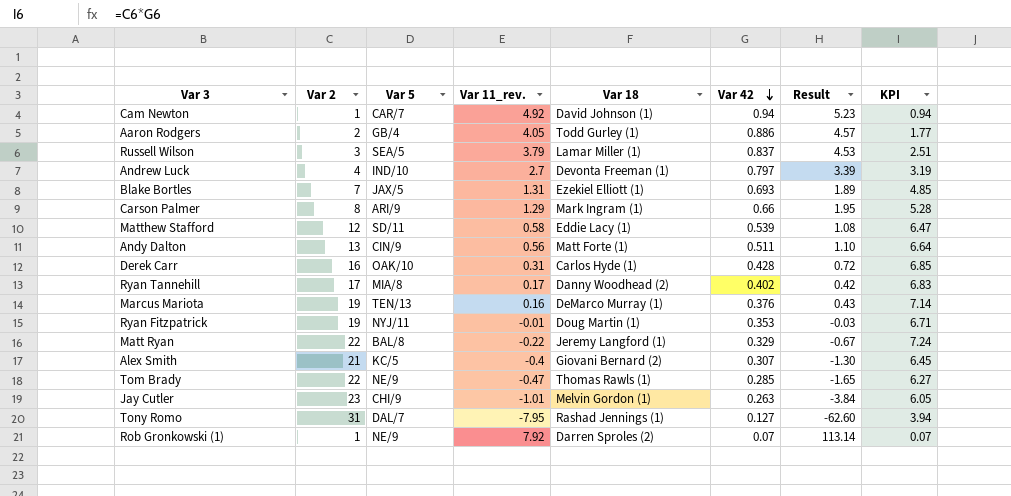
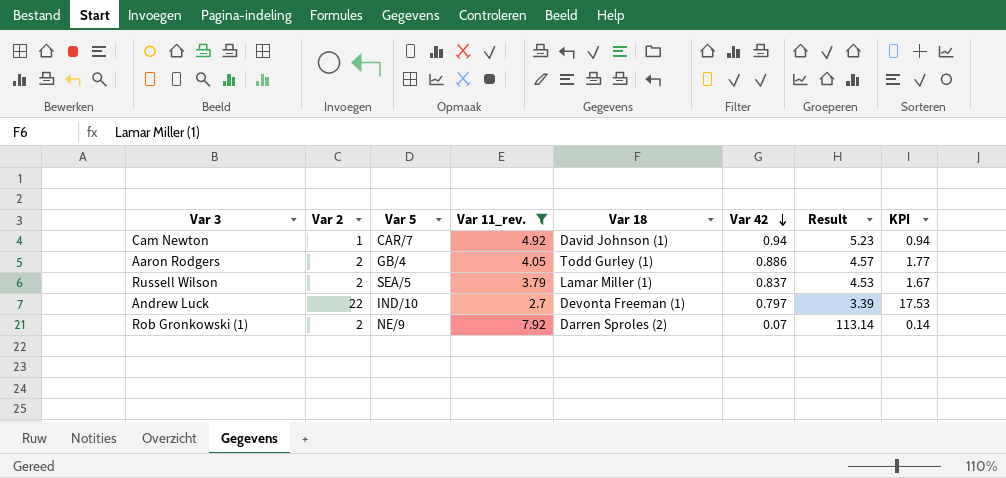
filter: none -> Var 11_rev. >= 2.7
Russell Wilson | Var 2: 3 -> 2
Russell Wilson | KPI: 2.51 -> 1.67
Andrew Luck | Var 2: 4 -> 22
Andrew Luck | KPI: 3.19 -> 17.53
Rob Gronkowski (1) | Var 2: 1 -> 2
Rob Gronkowski (1) | KPI: 0.07 -> 0.14

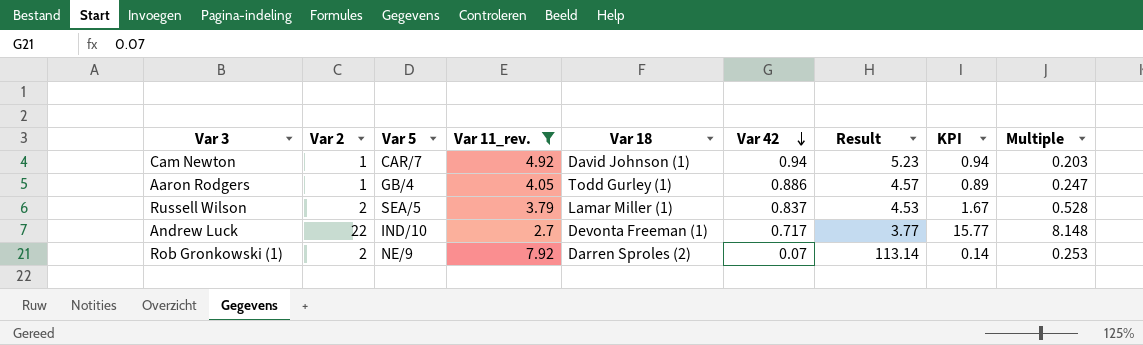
column Multiple | formula: none -> [Var 2] / [Var 11_rev.]
Aaron Rodgers | Var 2: 2 -> 1
Aaron Rodgers | KPI: 1.77 -> 0.89
Andrew Luck | Var 42: 0.797 -> 0.717
Andrew Luck | Result: 3.39 -> 3.77
Andrew Luck | KPI: 17.53 -> 15.77

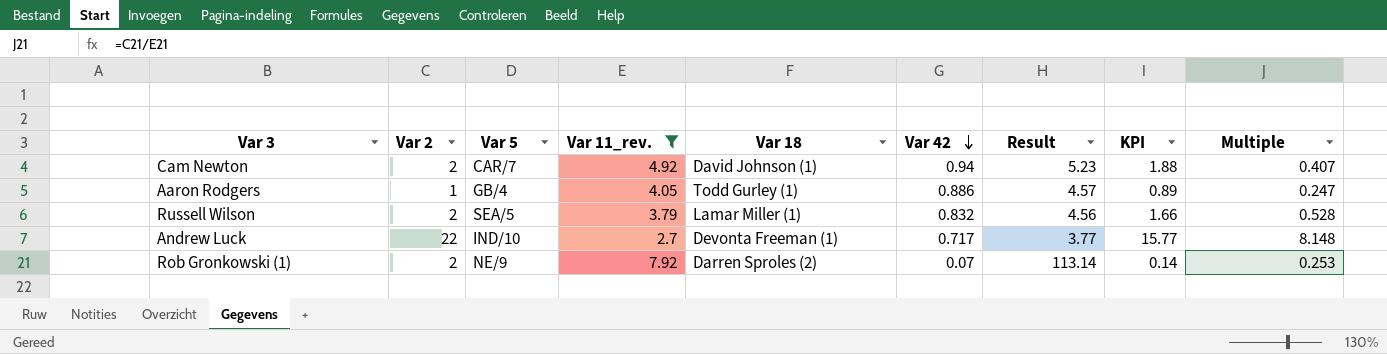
Cam Newton | Var 2: 1 -> 2
Cam Newton | KPI: 0.94 -> 1.88
Cam Newton | Multiple: 0.203 -> 0.407
Russell Wilson | Var 42: 0.837 -> 0.832
Russell Wilson | Result: 4.53 -> 4.56
Russell Wilson | KPI: 1.67 -> 1.66

